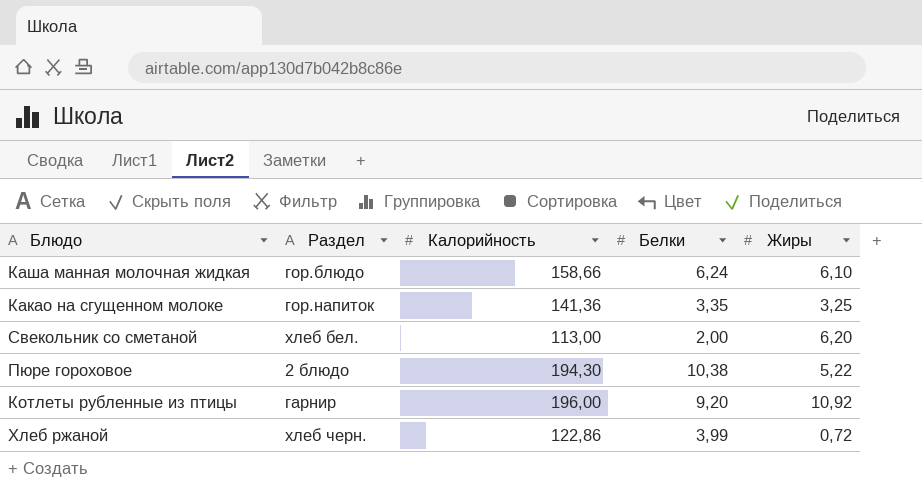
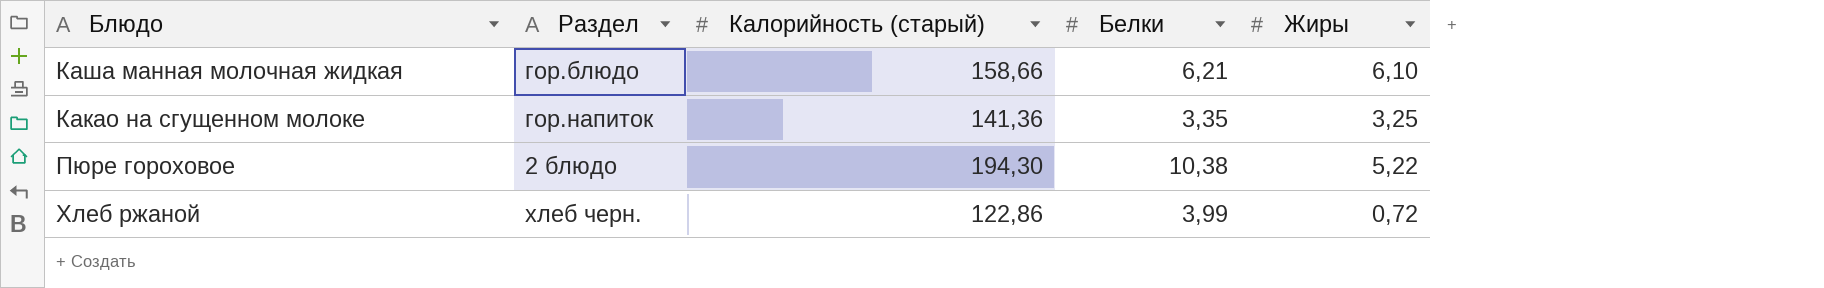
column name: Калорийность -> Калорийность (старый)
row Свекольник со сметаной: хлеб бел. | 113,00 | 2,00 | 6,20 -> none
row Котлеты рубленные из птицы: гарнир | 196,00 | 9,20 | 10,92 -> none
Каша манная молочная жидкая | Белки: 6,24 -> 6,21

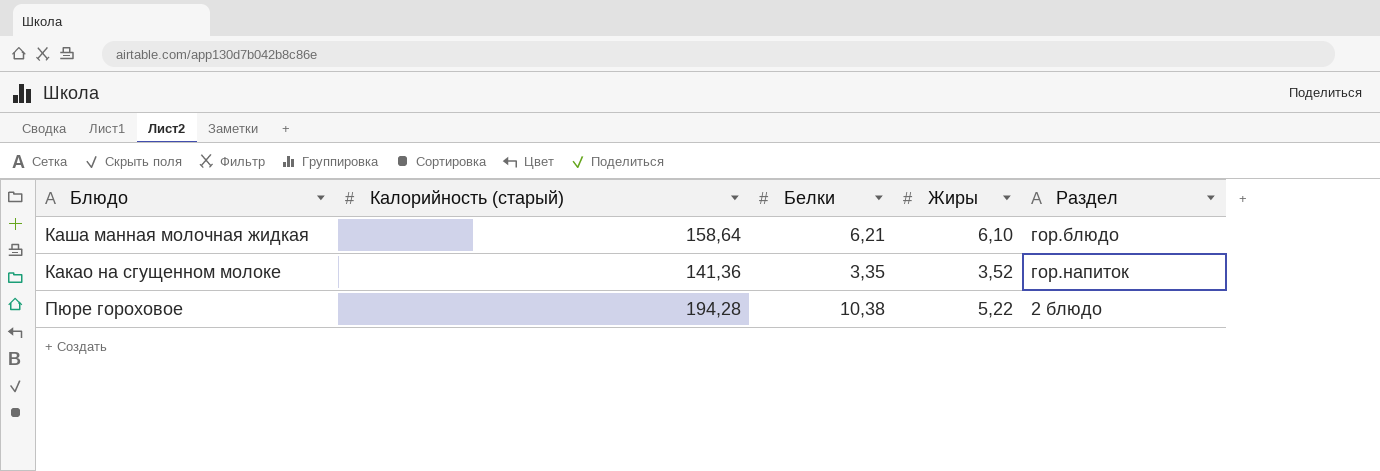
column Раздел | position: 2 -> 5
row Хлеб ржаной: хлеб черн. | 122,86 | 3,99 | 0,72 -> none
Каша манная молочная жидкая | Калорийность (старый): 158,66 -> 158,64
Какао на сгущенном молоке | Жиры: 3,25 -> 3,52
Пюре гороховое | Калорийность (старый): 194,30 -> 194,28

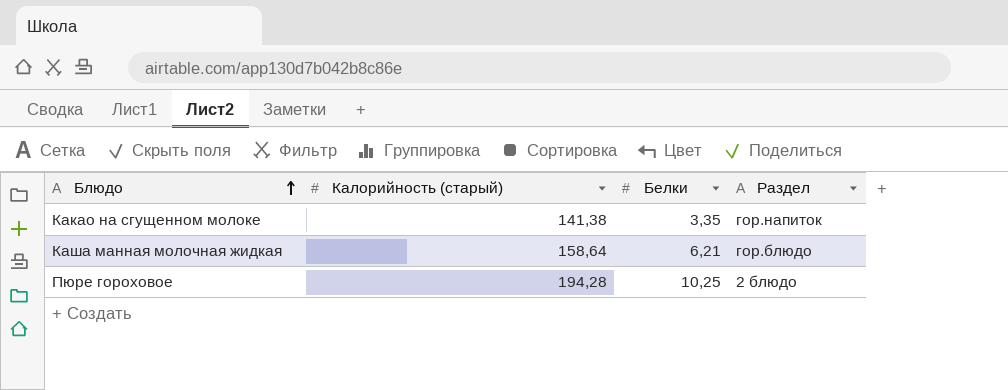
row order: none -> Блюдо ascending
column Жиры | position: 4 -> none
Какао на сгущенном молоке | Калорийность (старый): 141,36 -> 141,38
Пюре гороховое | Белки: 10,38 -> 10,25

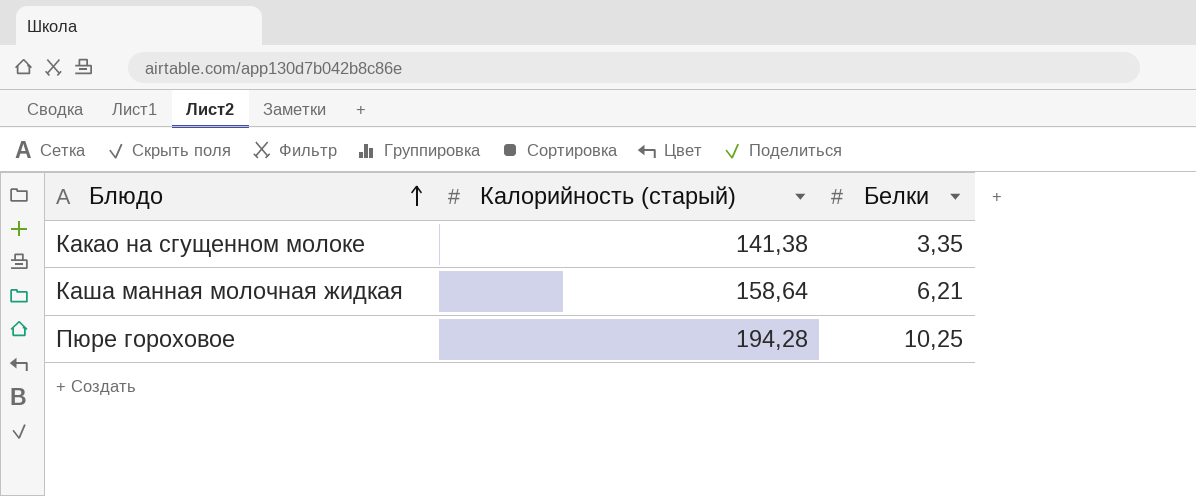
column Раздел | position: 4 -> none

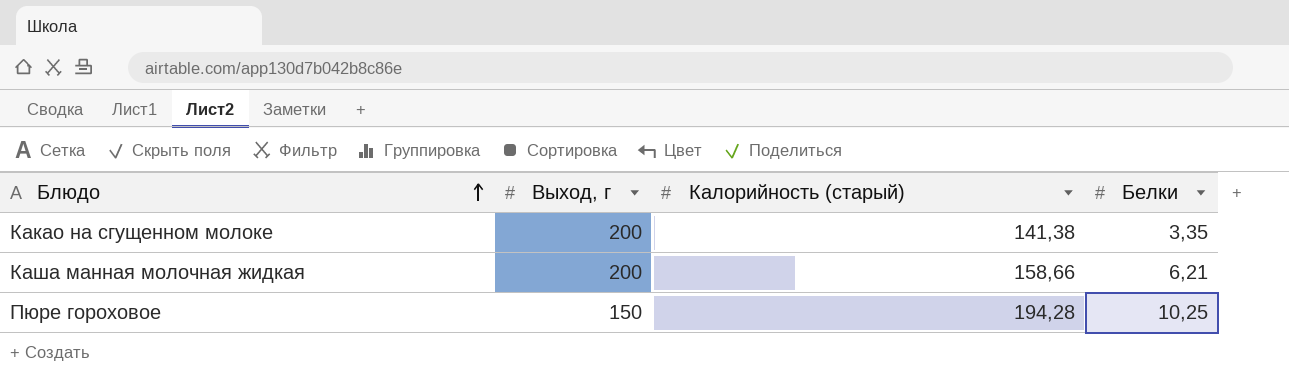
column Выход, г | position: none -> 2
Каша манная молочная жидкая | Калорийность (старый): 158,64 -> 158,66

